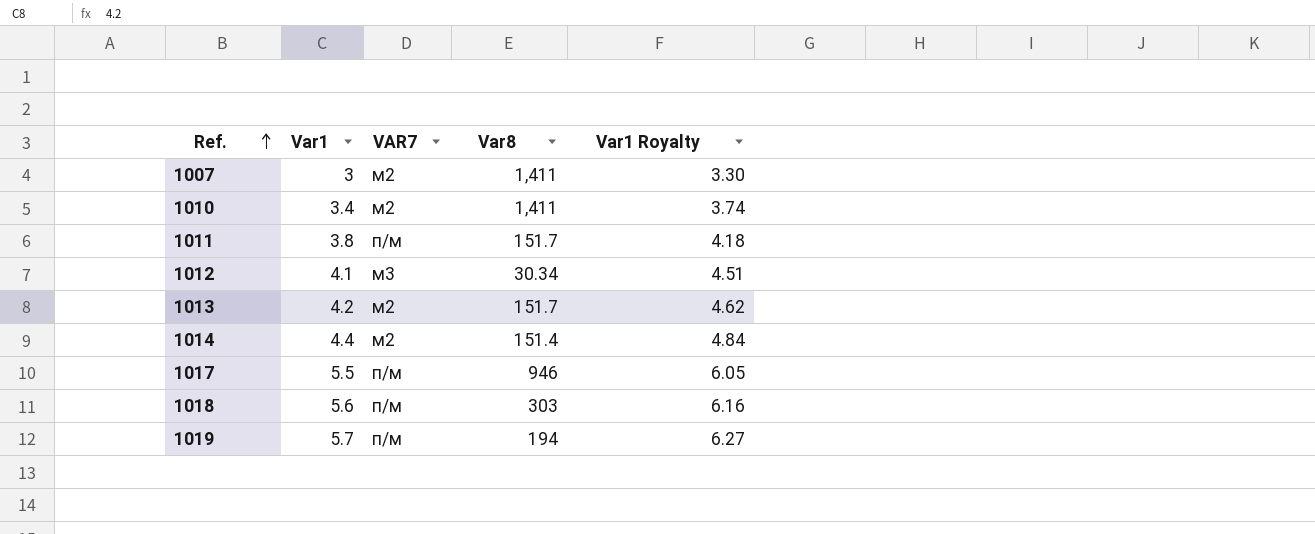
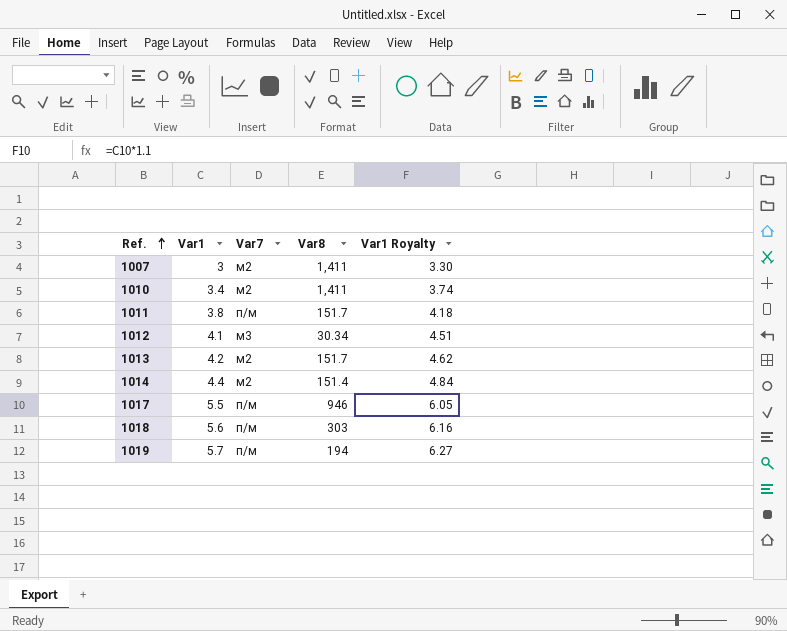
column name: VAR7 -> Var7

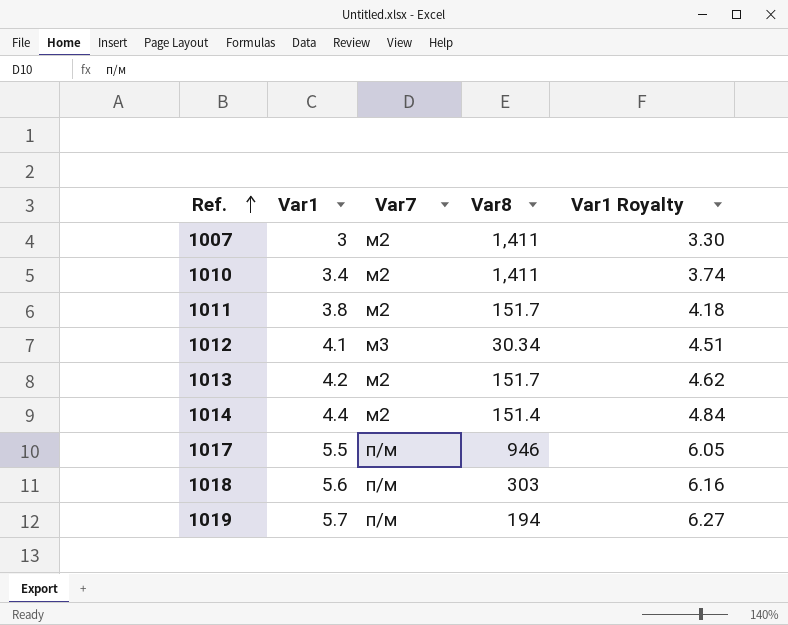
1011 | Var7: п/м -> м2

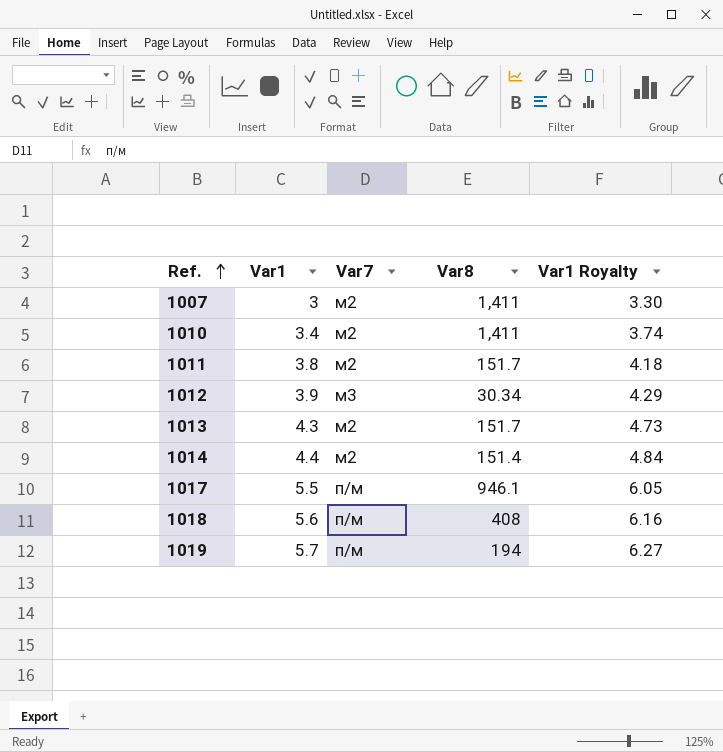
1012 | Var1: 4.1 -> 3.9
1012 | Var1 Royalty: 4.51 -> 4.29
1013 | Var1: 4.2 -> 4.3
1013 | Var1 Royalty: 4.62 -> 4.73
1017 | Var8: 946 -> 946.1
1018 | Var8: 303 -> 408

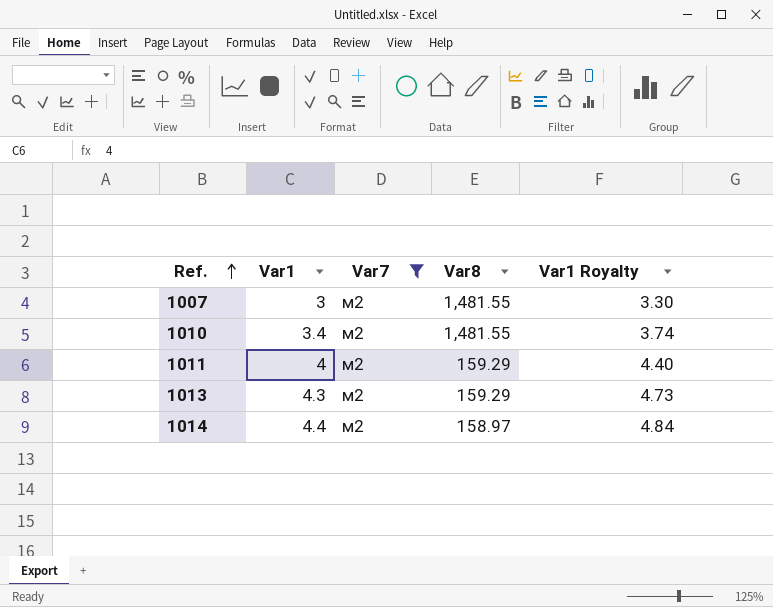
filter: none -> Var7 = м2
1007 | Var8: 1,411 -> 1,481.55
1010 | Var8: 1,411 -> 1,481.55
1011 | Var1: 3.8 -> 4
1011 | Var8: 151.7 -> 159.29
1011 | Var1 Royalty: 4.18 -> 4.40
1013 | Var8: 151.7 -> 159.29
1014 | Var8: 151.4 -> 158.97

